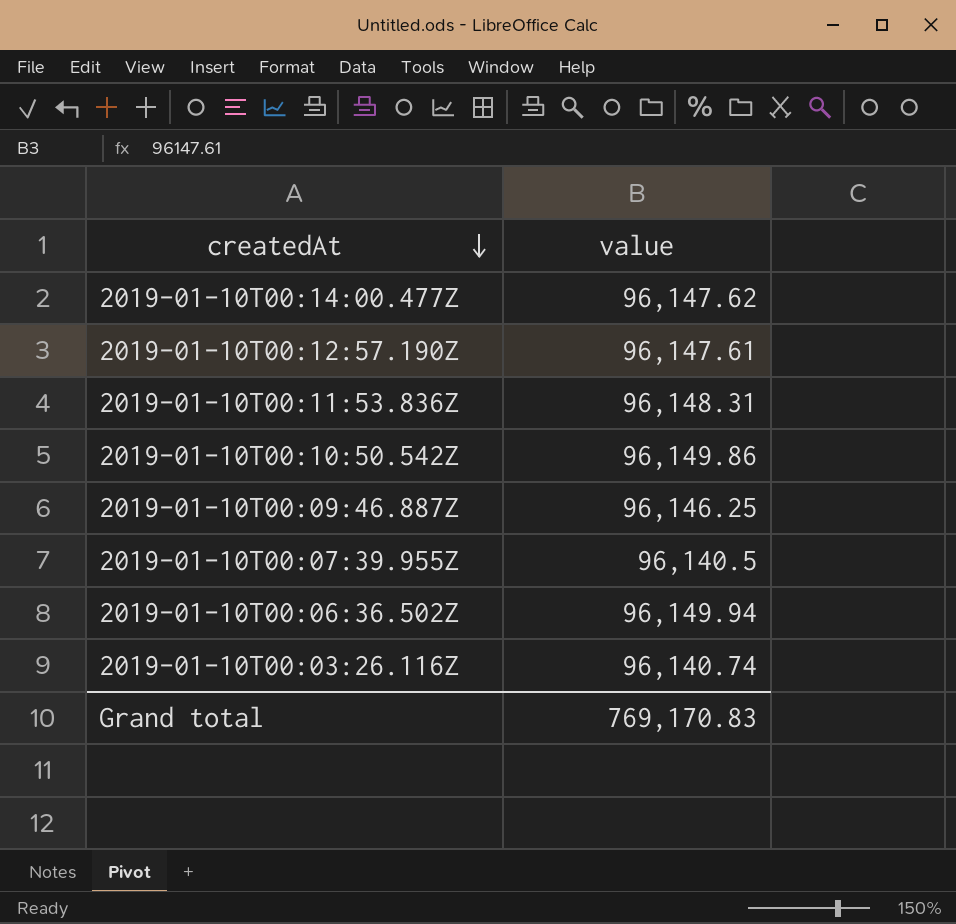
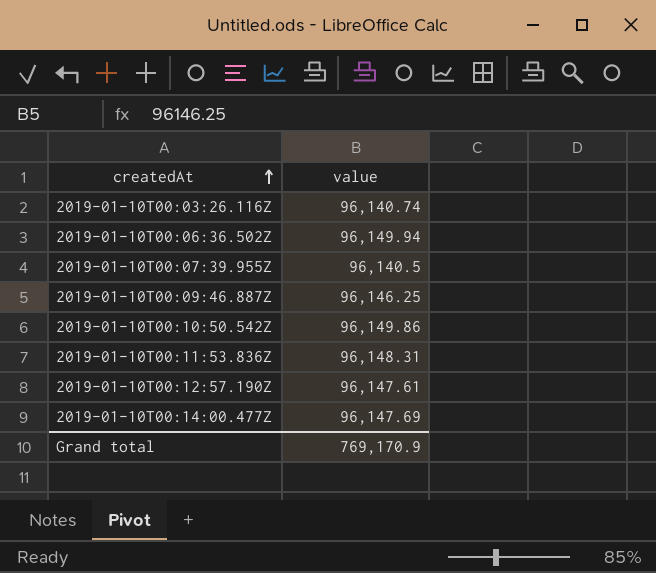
row order: createdAt descending -> createdAt ascending
2019-01-10T00:14:00.477Z | value: 96,147.62 -> 96,147.69
Grand total | value: 769,170.83 -> 769,170.9

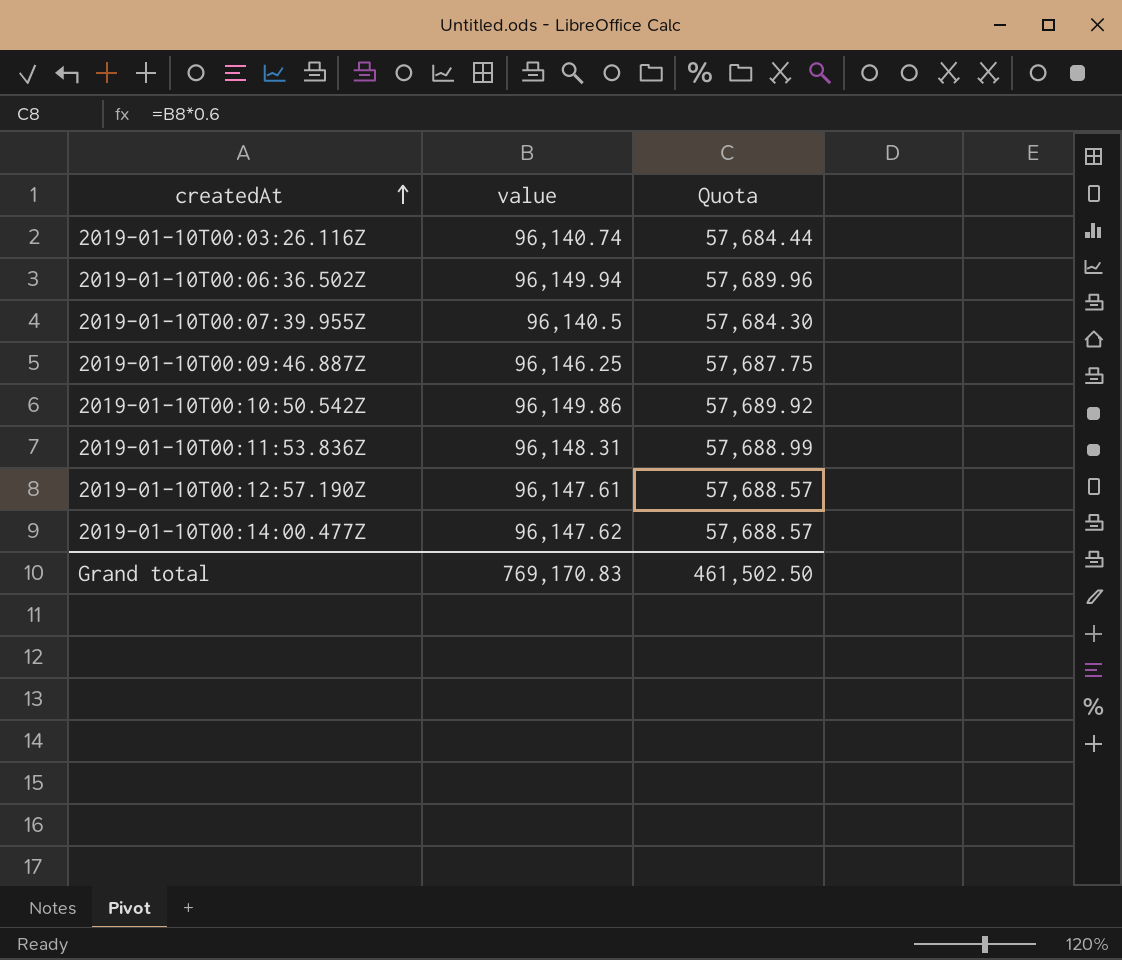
column Quota | formula: none -> [value] * 0.6
2019-01-10T00:14:00.477Z | value: 96,147.69 -> 96,147.62
Grand total | value: 769,170.9 -> 769,170.83

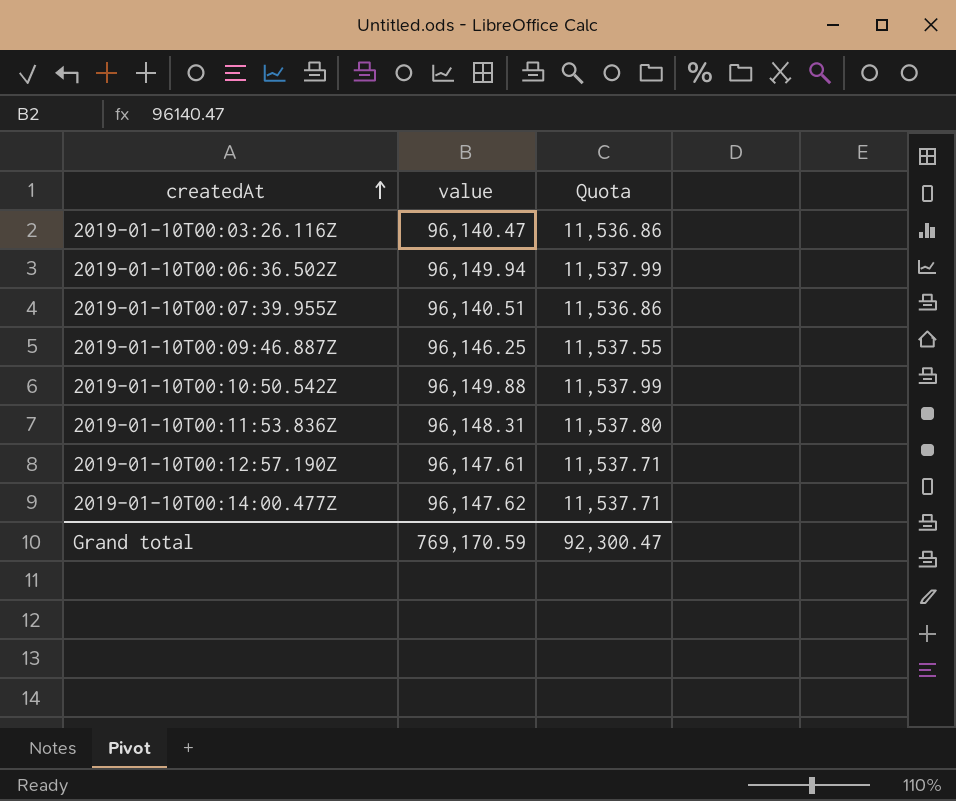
column Quota | formula: [value] * 0.6 -> [value] * 0.12
2019-01-10T00:03:26.116Z | value: 96,140.74 -> 96,140.47
2019-01-10T00:07:39.955Z | value: 96,140.5 -> 96,140.51
2019-01-10T00:10:50.542Z | value: 96,149.86 -> 96,149.88
Grand total | value: 769,170.83 -> 769,170.59
Grand total | Quota: 461,502.50 -> 92,300.47

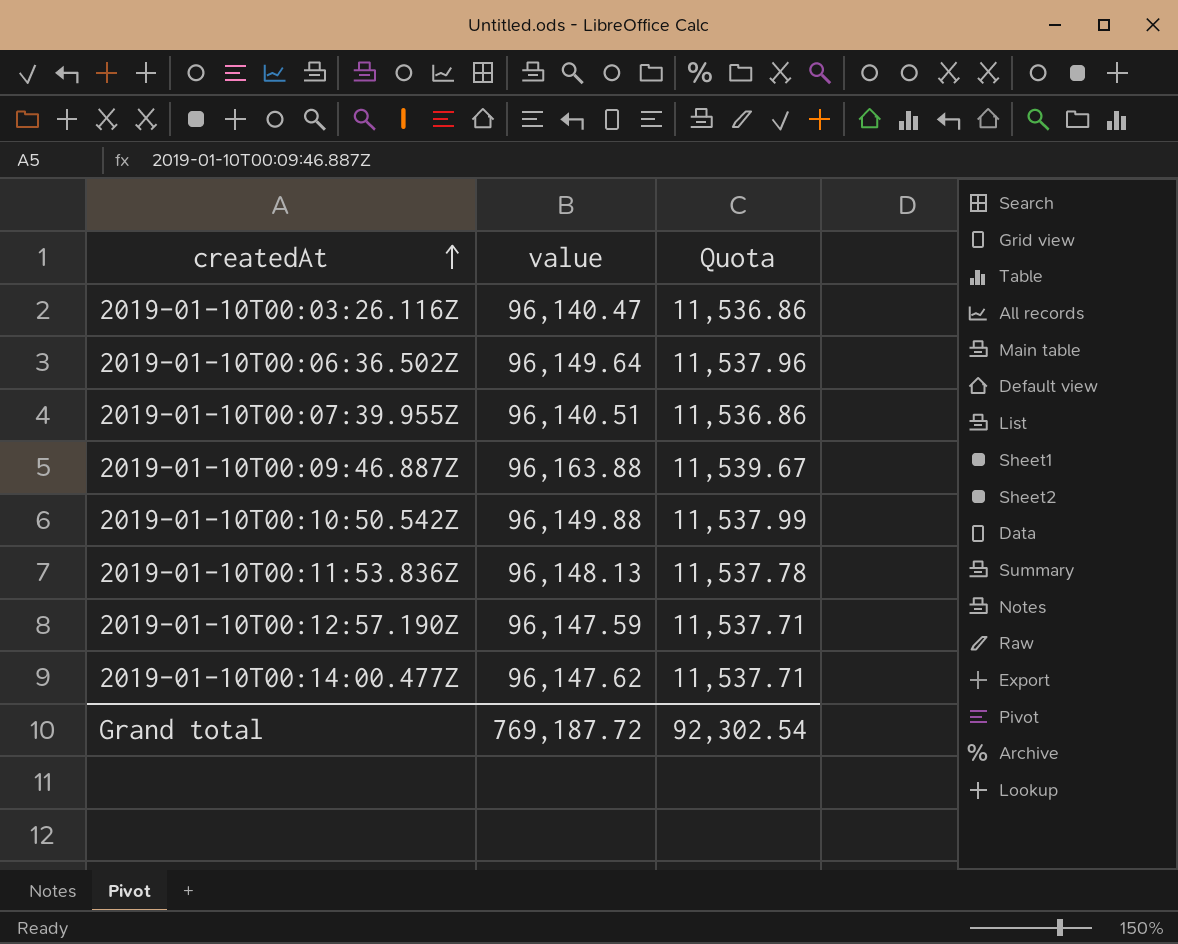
2019-01-10T00:06:36.502Z | value: 96,149.94 -> 96,149.64
2019-01-10T00:06:36.502Z | Quota: 11,537.99 -> 11,537.96
2019-01-10T00:09:46.887Z | value: 96,146.25 -> 96,163.88
2019-01-10T00:09:46.887Z | Quota: 11,537.55 -> 11,539.67
2019-01-10T00:11:53.836Z | value: 96,148.31 -> 96,148.13
2019-01-10T00:11:53.836Z | Quota: 11,537.80 -> 11,537.78
2019-01-10T00:12:57.190Z | value: 96,147.61 -> 96,147.59
Grand total | value: 769,170.59 -> 769,187.72
Grand total | Quota: 92,300.47 -> 92,302.54

